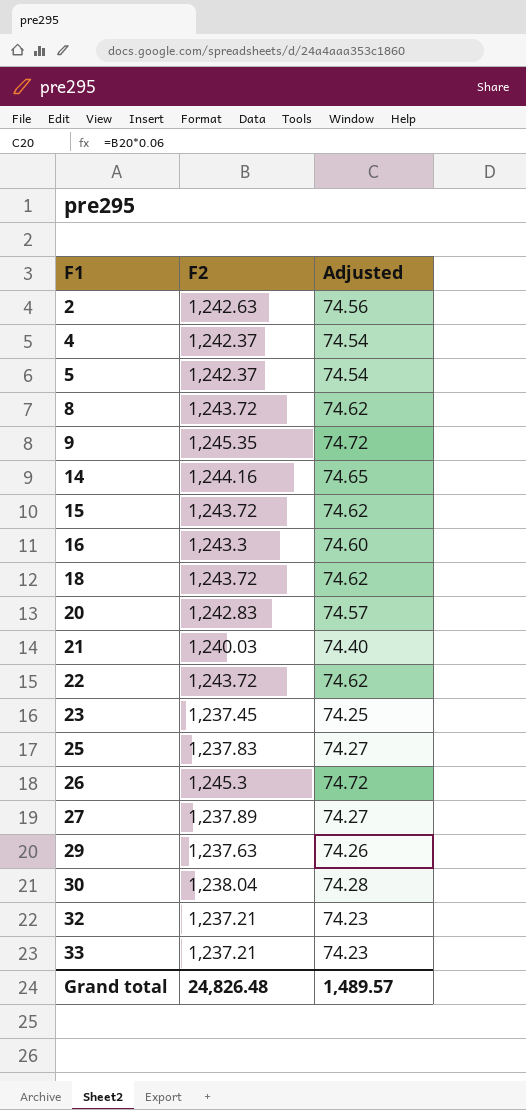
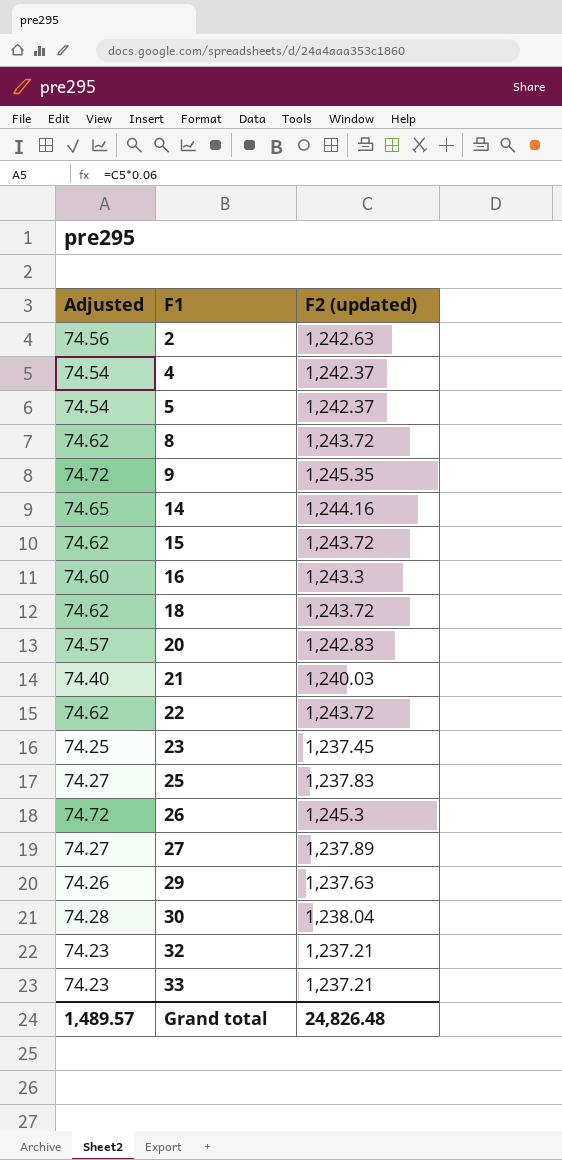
column Adjusted | position: 3 -> 1
column name: F2 -> F2 (updated)

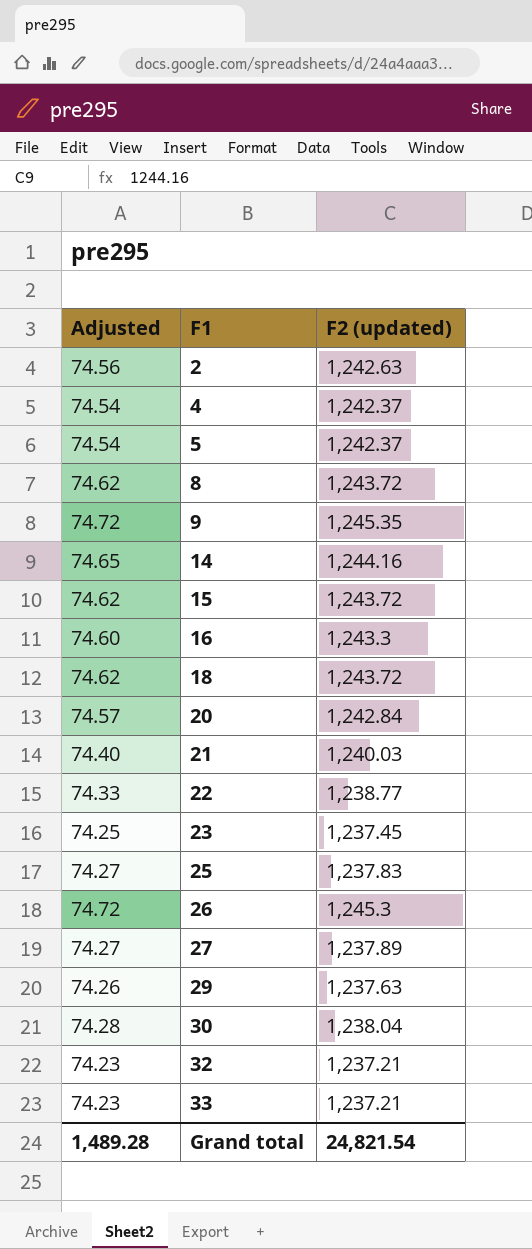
20 | F2 (updated): 1,242.83 -> 1,242.84
22 | Adjusted: 74.62 -> 74.33
22 | F2 (updated): 1,243.72 -> 1,238.77
Grand total | Adjusted: 1,489.57 -> 1,489.28
Grand total | F2 (updated): 24,826.48 -> 24,821.54

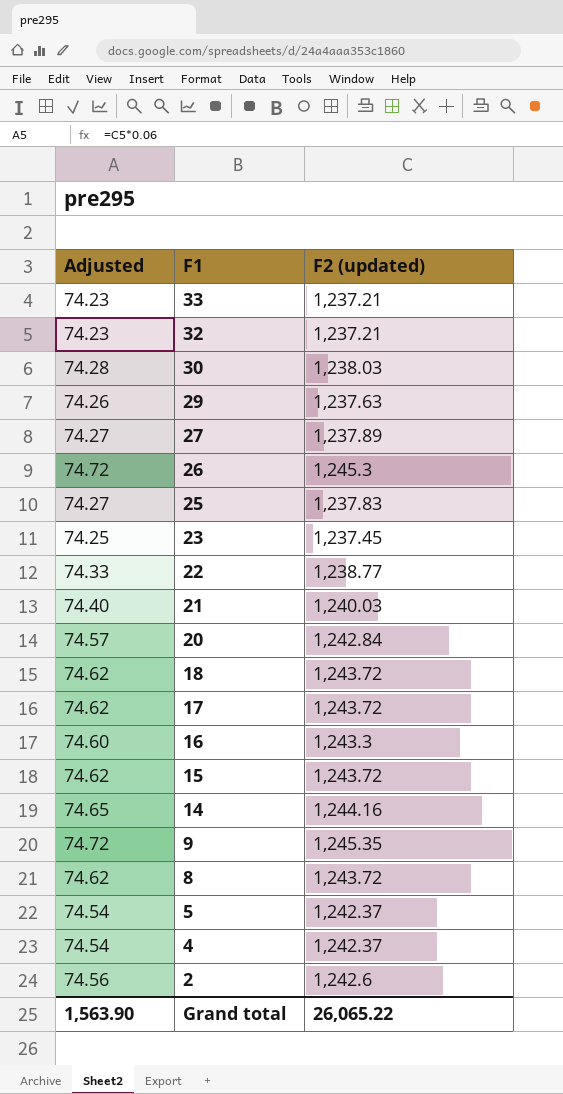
row order: F1 ascending -> F1 descending
30 | F2 (updated): 1,238.04 -> 1,238.03
row 17: none -> 74.62 | 1,243.72
2 | F2 (updated): 1,242.63 -> 1,242.6
Grand total | Adjusted: 1,489.28 -> 1,563.90
Grand total | F2 (updated): 24,821.54 -> 26,065.22

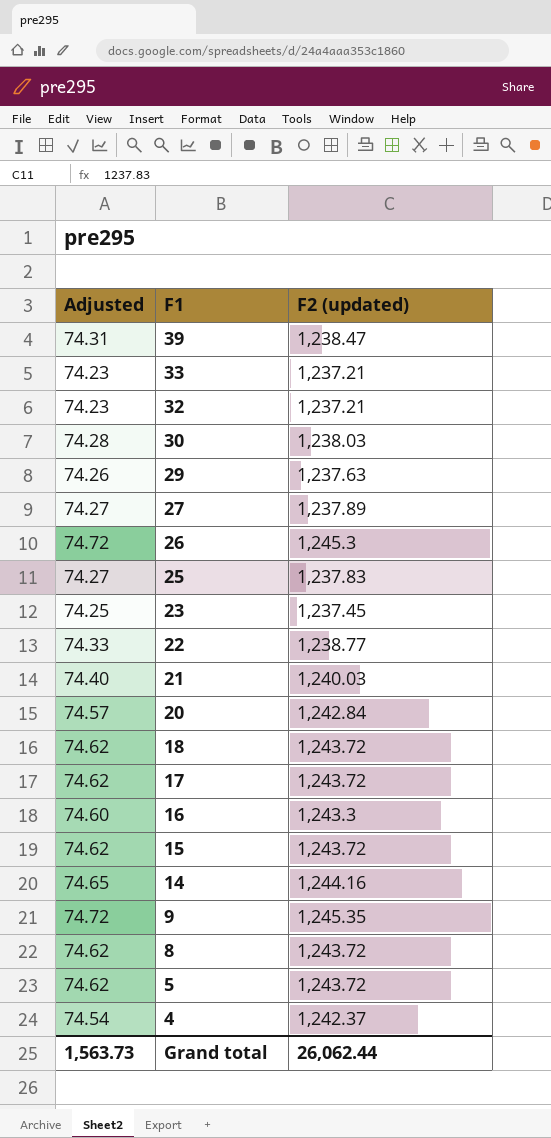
row 2: 74.56 | 1,242.6 -> none
row 39: none -> 74.31 | 1,238.47
5 | Adjusted: 74.54 -> 74.62
5 | F2 (updated): 1,242.37 -> 1,243.72
Grand total | Adjusted: 1,563.90 -> 1,563.73
Grand total | F2 (updated): 26,065.22 -> 26,062.44

